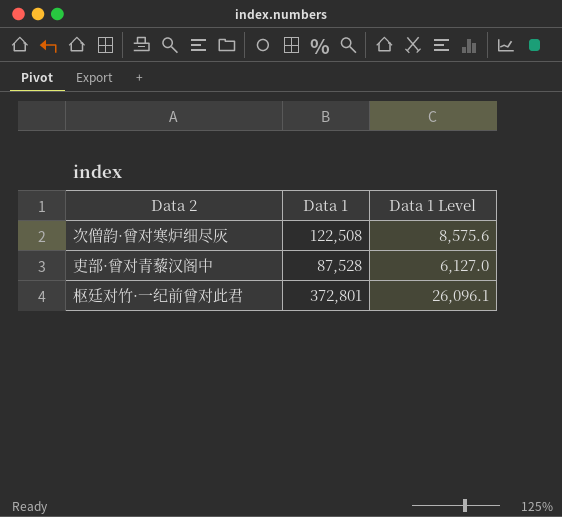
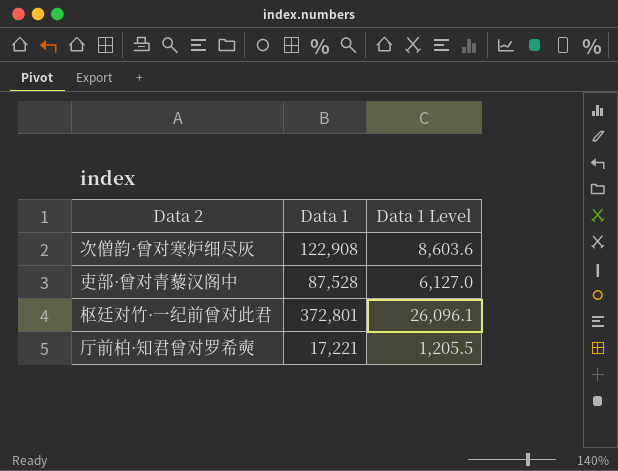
次僧韵·曾对寒炉细尽灰 | Data 1: 122,508 -> 122,908
次僧韵·曾对寒炉细尽灰 | Data 1 Level: 8,575.6 -> 8,603.6
row 厅前柏·知君曾对罗希奭: none -> 17,221 | 1,205.5

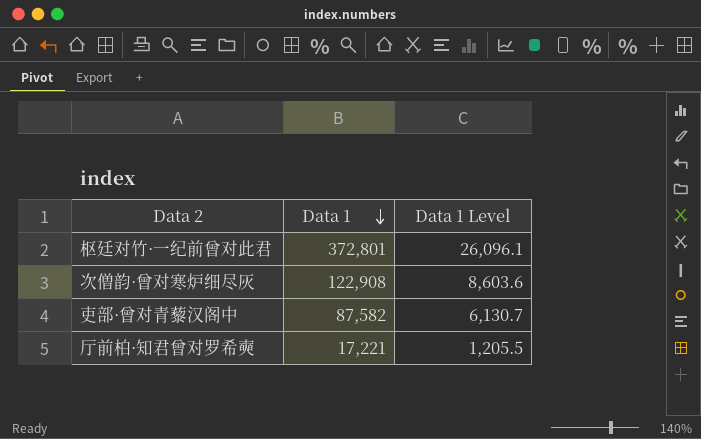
row order: none -> Data 1 descending
吏部·曾对青藜汉阁中 | Data 1: 87,528 -> 87,582
吏部·曾对青藜汉阁中 | Data 1 Level: 6,127.0 -> 6,130.7

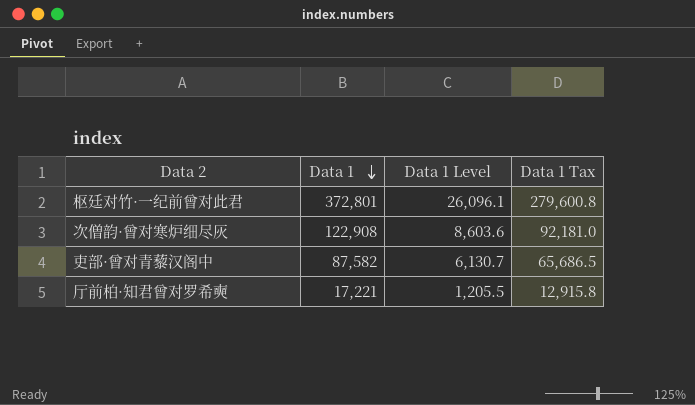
column Data 1 Tax | formula: none -> [Data 1] * 0.75

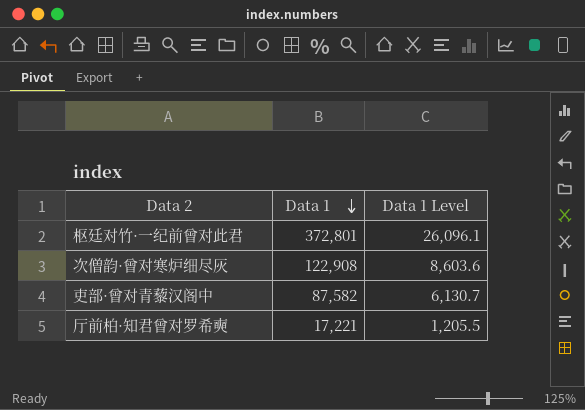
column Data 1 Tax | formula: [Data 1] * 0.75 -> none

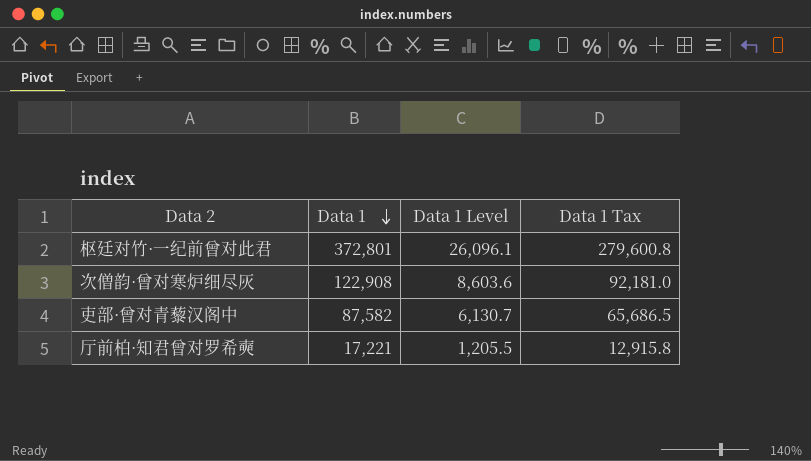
column Data 1 Tax | formula: none -> [Data 1] * 0.75

